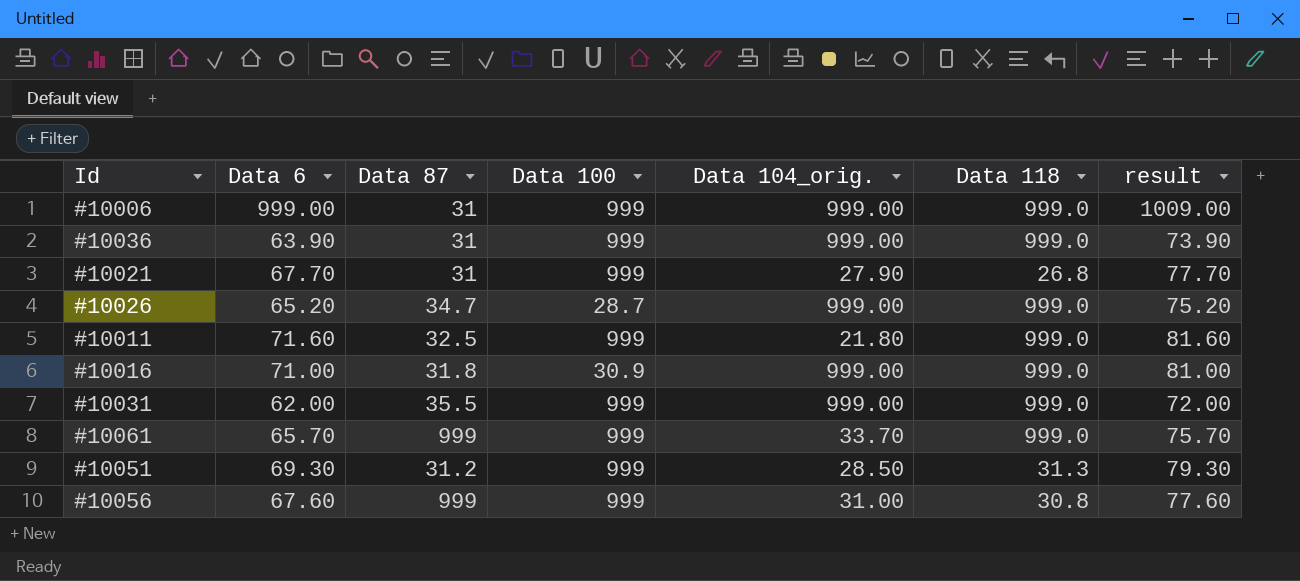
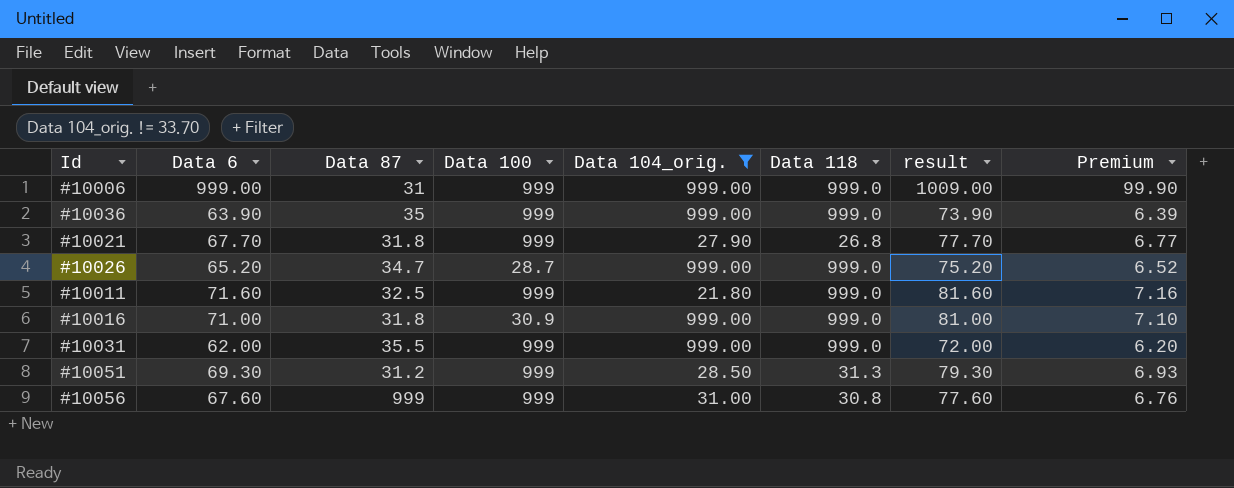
filter: none -> Data 104_orig. != 33.70
column Premium | formula: none -> [Data 6] * 0.1
#10036 | Data 87: 31 -> 35
#10021 | Data 87: 31 -> 31.8

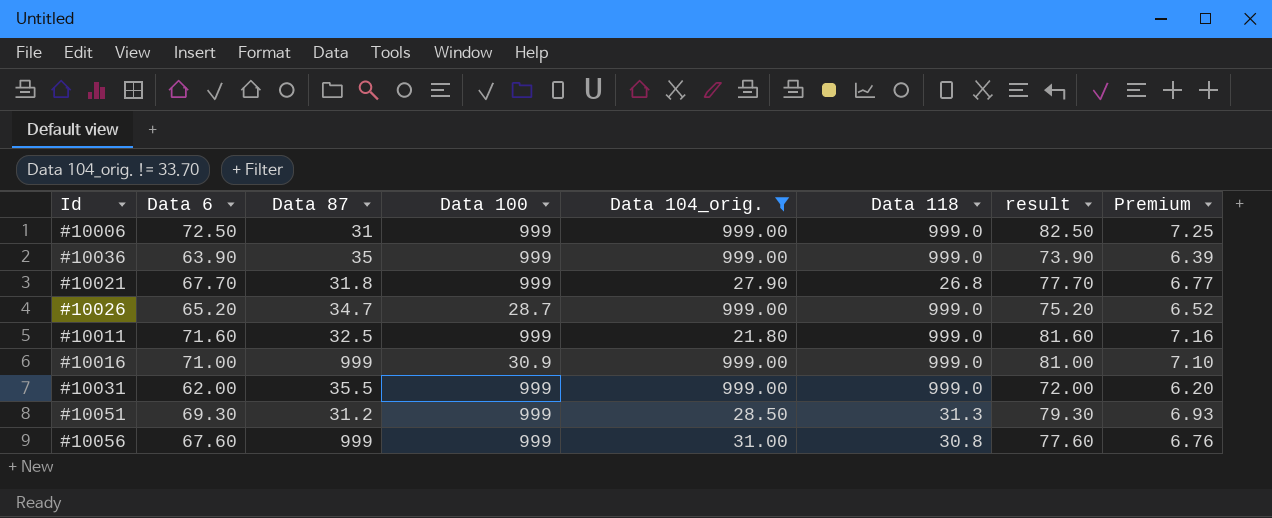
#10006 | Data 6: 999.00 -> 72.50
#10006 | result: 1009.00 -> 82.50
#10006 | Premium: 99.90 -> 7.25
#10016 | Data 87: 31.8 -> 999

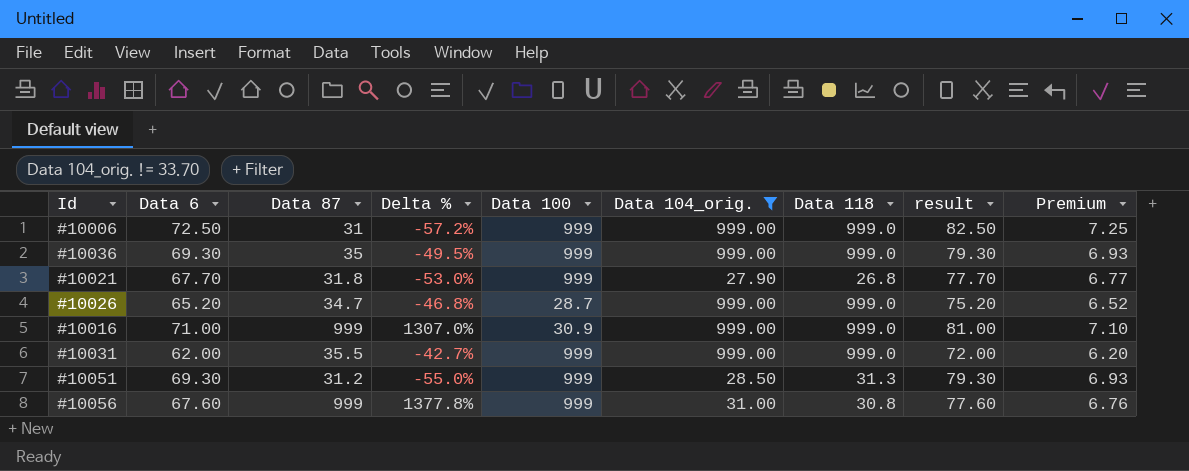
column Delta % | formula: none -> ([Data 87] - [Data 6]) / [Data 6]
row #10011: 71.60 | 32.5 | 999 | 21.80 | 999.0 | 81.60 | 7.16 -> none
#10036 | Data 6: 63.90 -> 69.30
#10036 | result: 73.90 -> 79.30
#10036 | Premium: 6.39 -> 6.93

